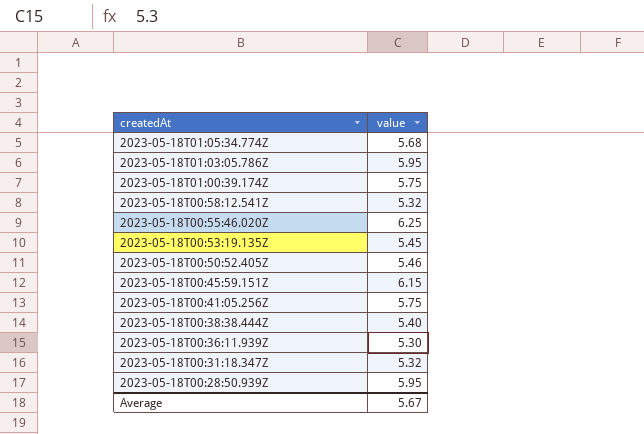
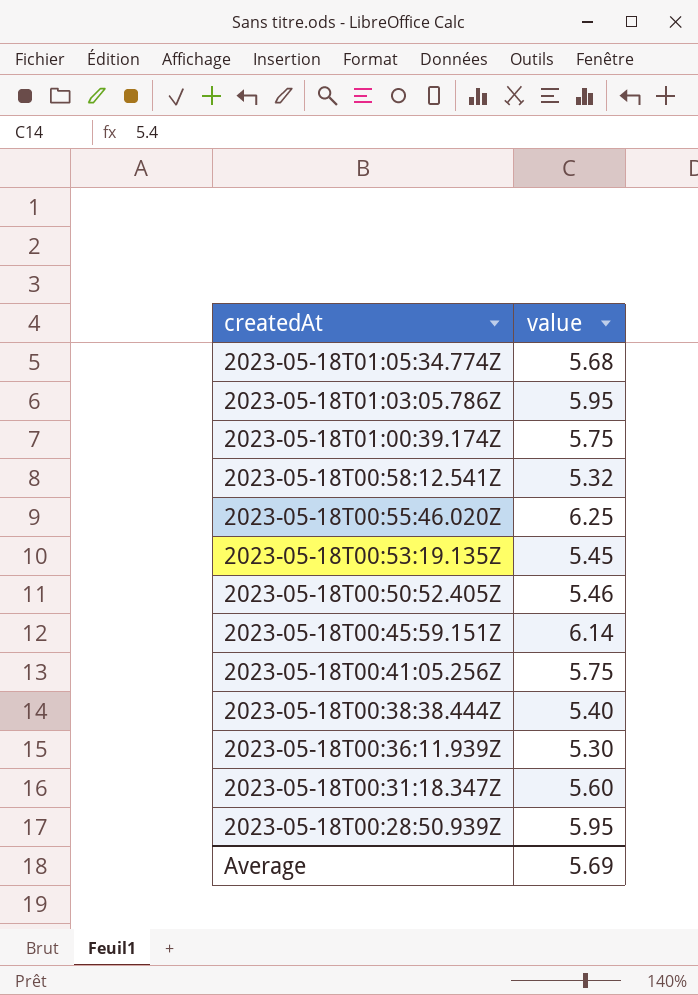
2023-05-18T00:45:59.151Z | value: 6.15 -> 6.14
2023-05-18T00:31:18.347Z | value: 5.32 -> 5.60
Average | value: 5.67 -> 5.69

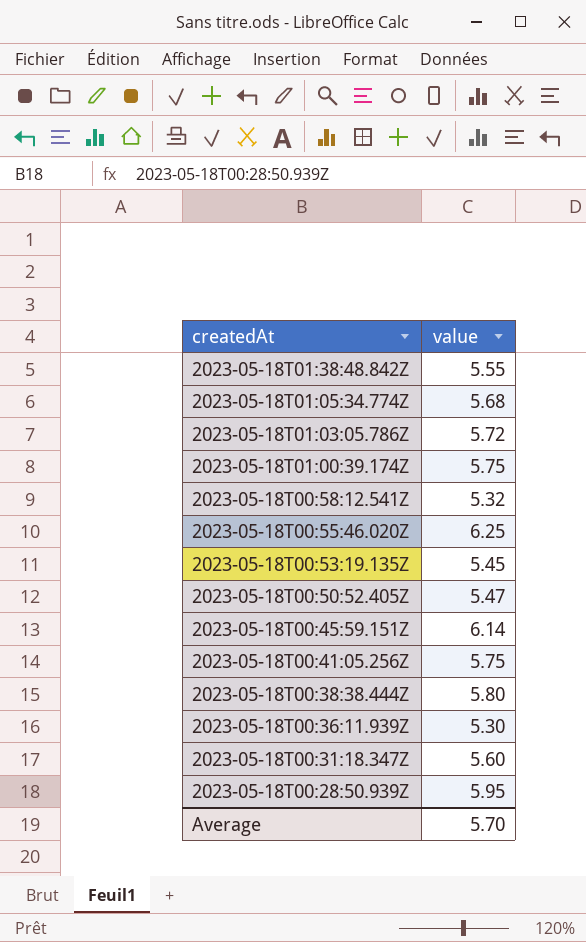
row 2023-05-18T01:38:48.842Z: none -> 5.55
2023-05-18T01:03:05.786Z | value: 5.95 -> 5.72
2023-05-18T00:50:52.405Z | value: 5.46 -> 5.47
2023-05-18T00:38:38.444Z | value: 5.40 -> 5.80
Average | value: 5.69 -> 5.70

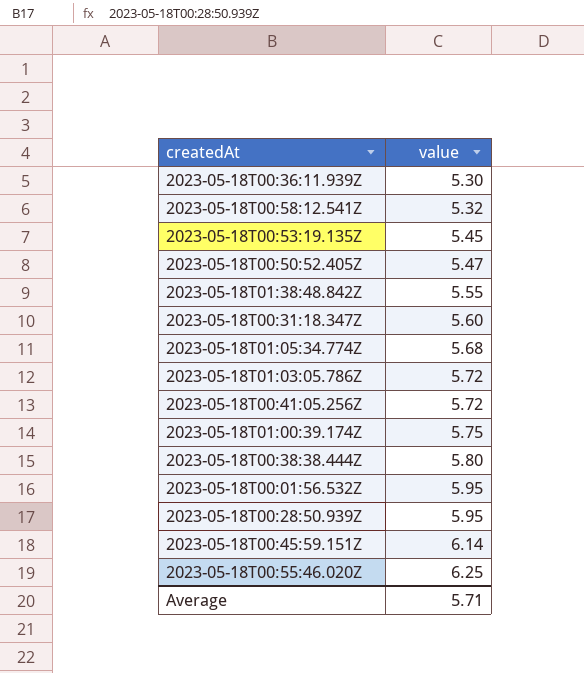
row order: createdAt descending -> value ascending
2023-05-18T00:41:05.256Z | value: 5.75 -> 5.72
row 2023-05-18T00:01:56.532Z: none -> 5.95
Average | value: 5.70 -> 5.71

